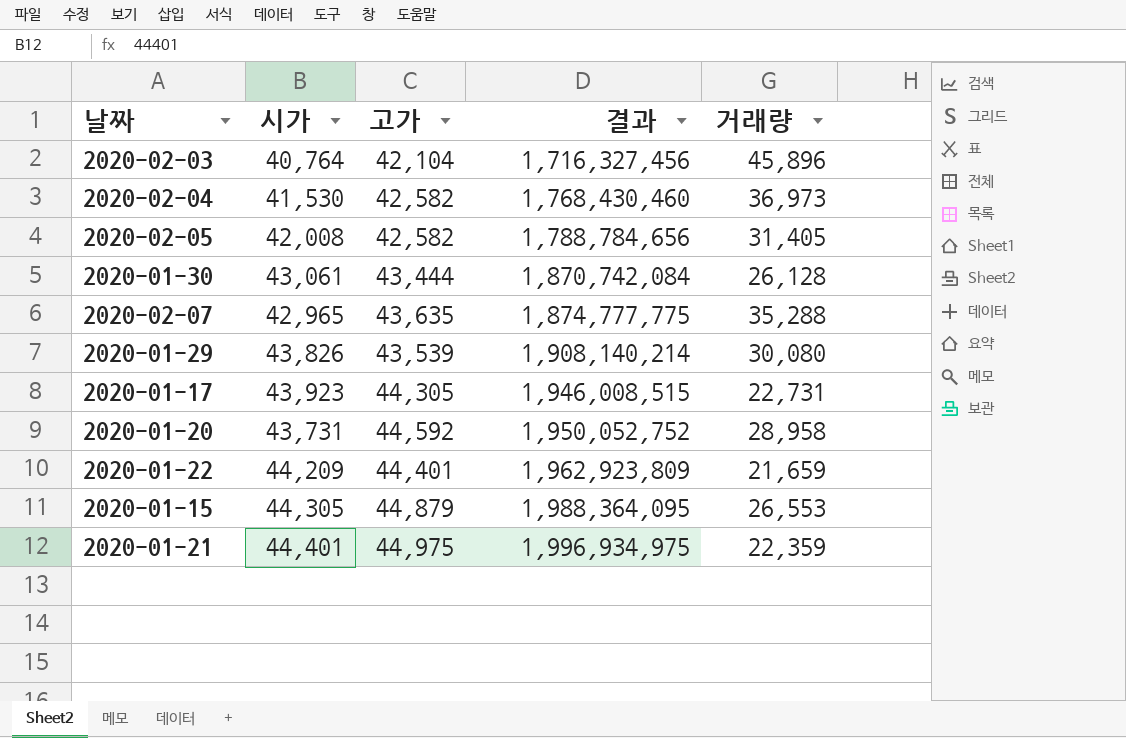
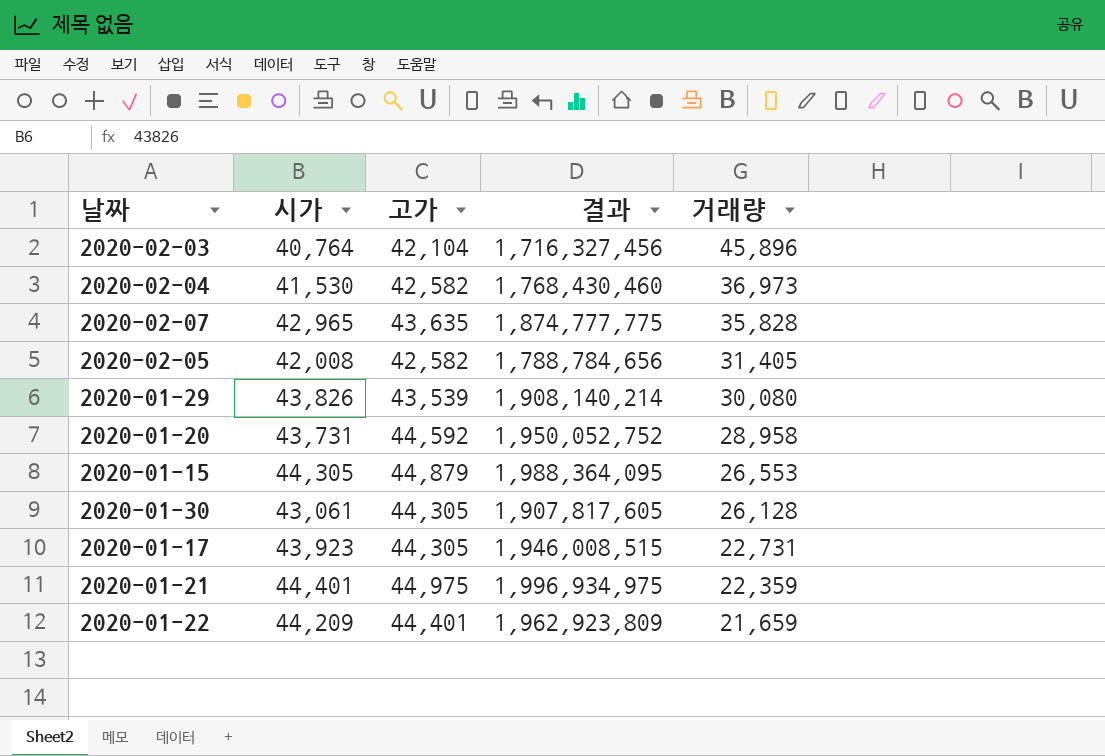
row order: 결과 ascending -> 거래량 descending
2020-02-07 | 거래량: 35,288 -> 35,828
2020-01-30 | 고가: 43,444 -> 44,305
2020-01-30 | 결과: 1,870,742,084 -> 1,907,817,605

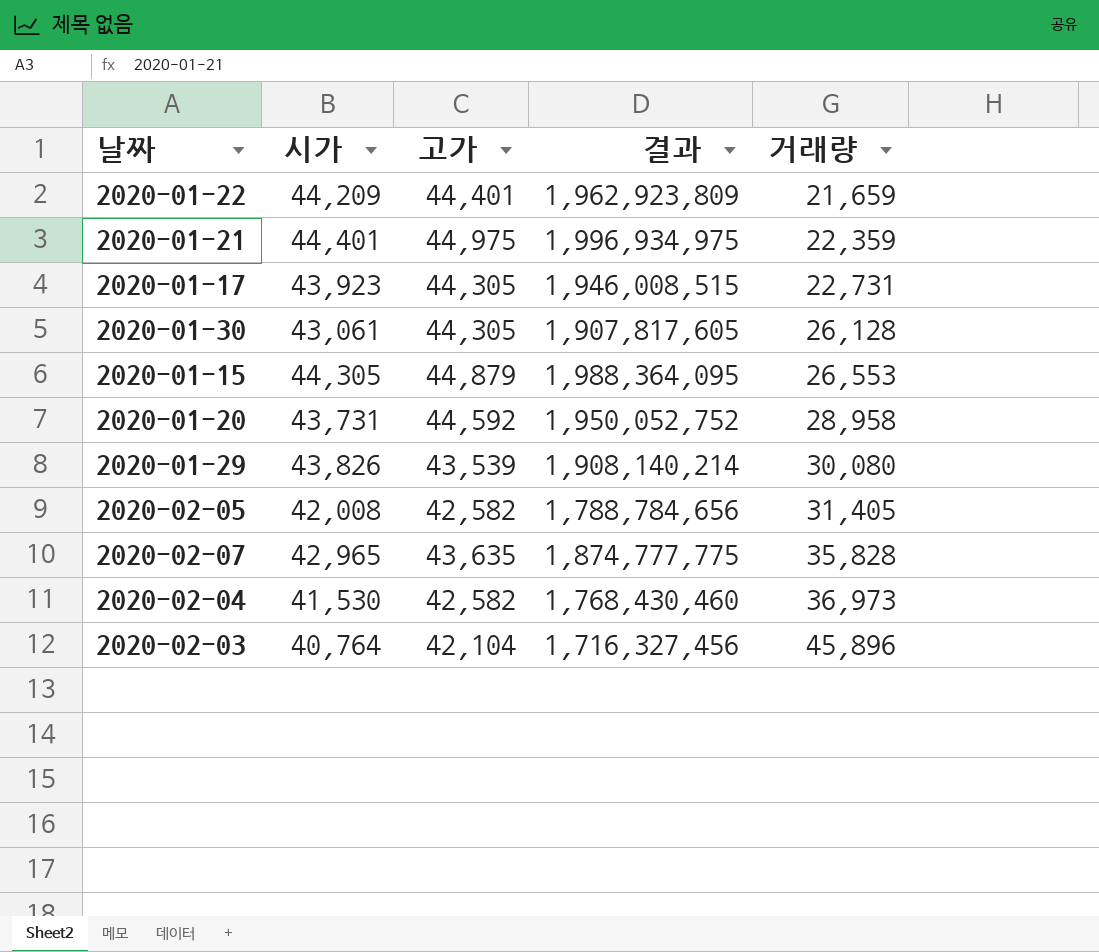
row order: 거래량 descending -> 거래량 ascending

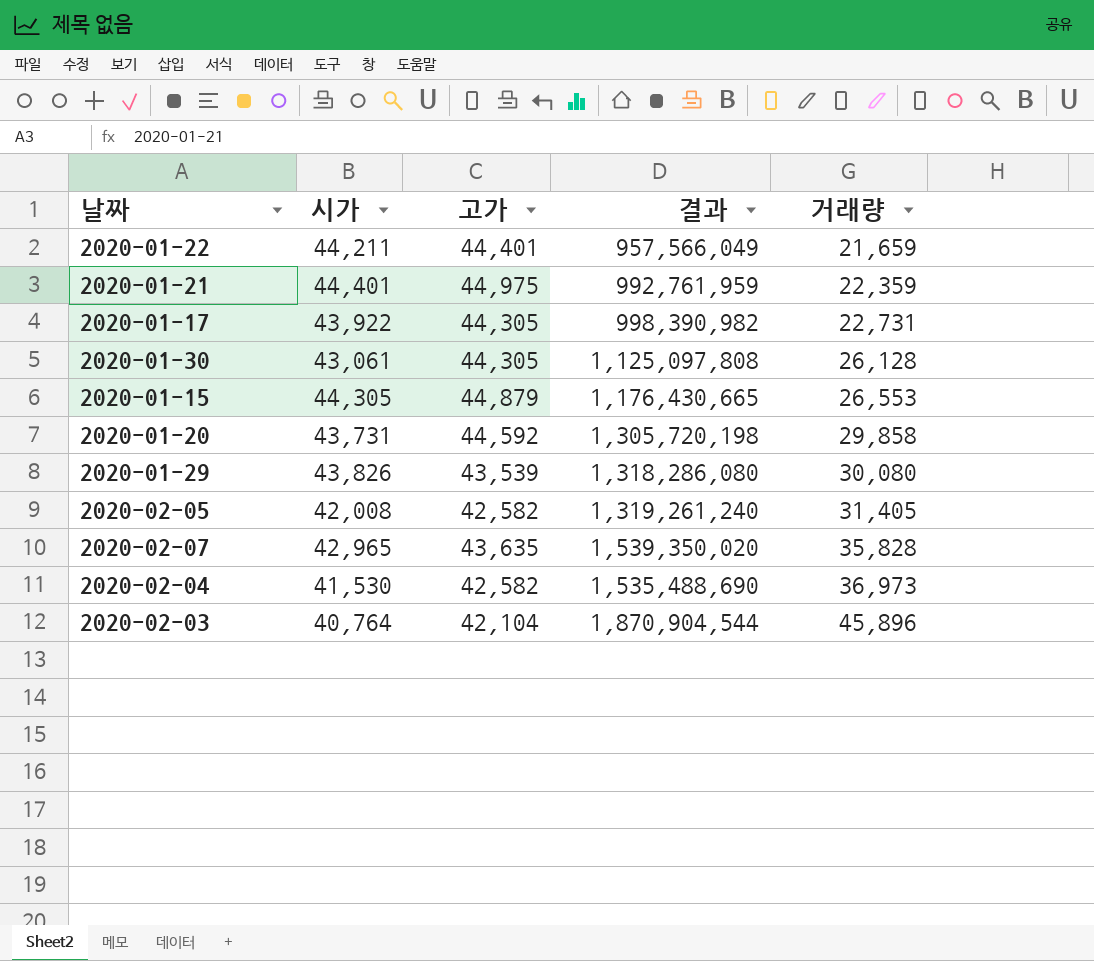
column 결과 | formula: [시가] * [고가] -> [시가] * [거래량]
2020-01-22 | 시가: 44,209 -> 44,211
2020-01-17 | 시가: 43,923 -> 43,922
2020-01-20 | 거래량: 28,958 -> 29,858

